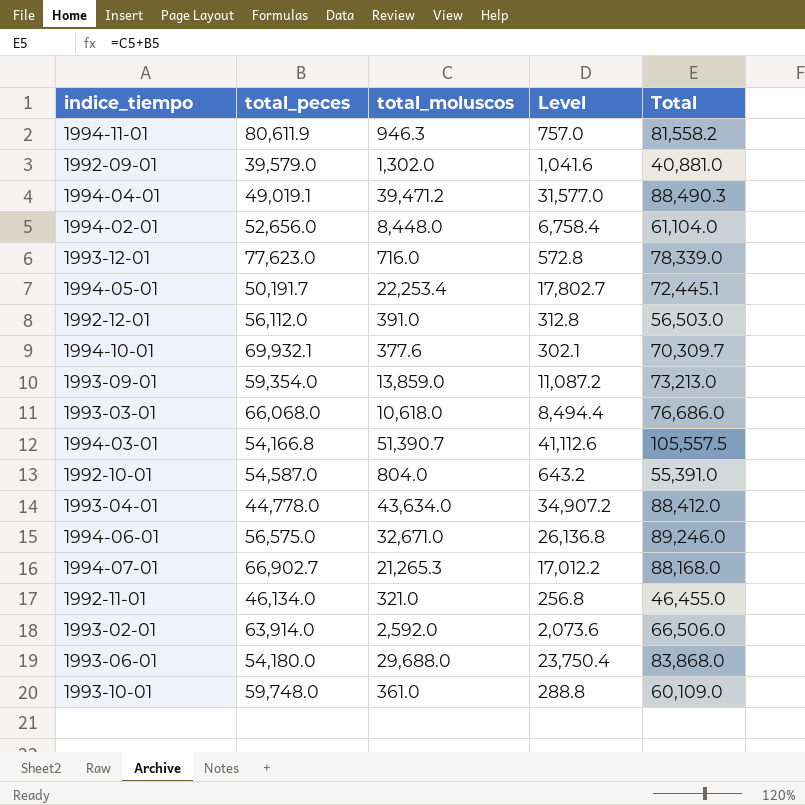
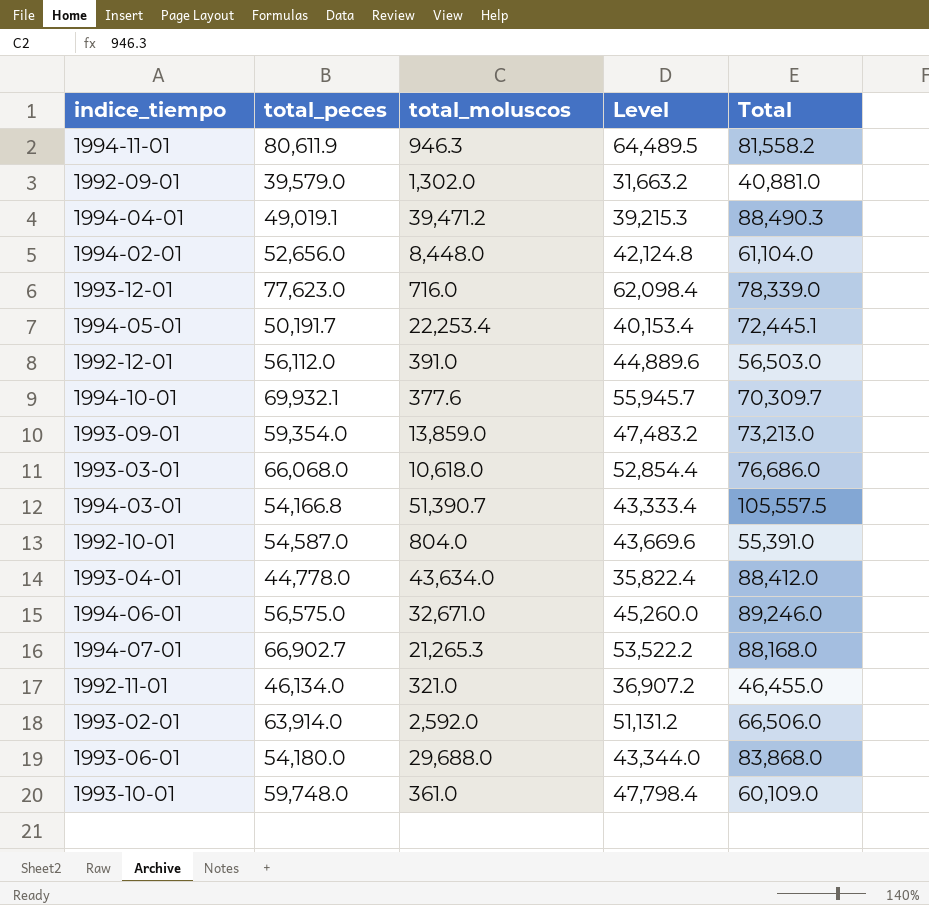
column Level | formula: [total_moluscos] * 0.8 -> [total_peces] * 0.8

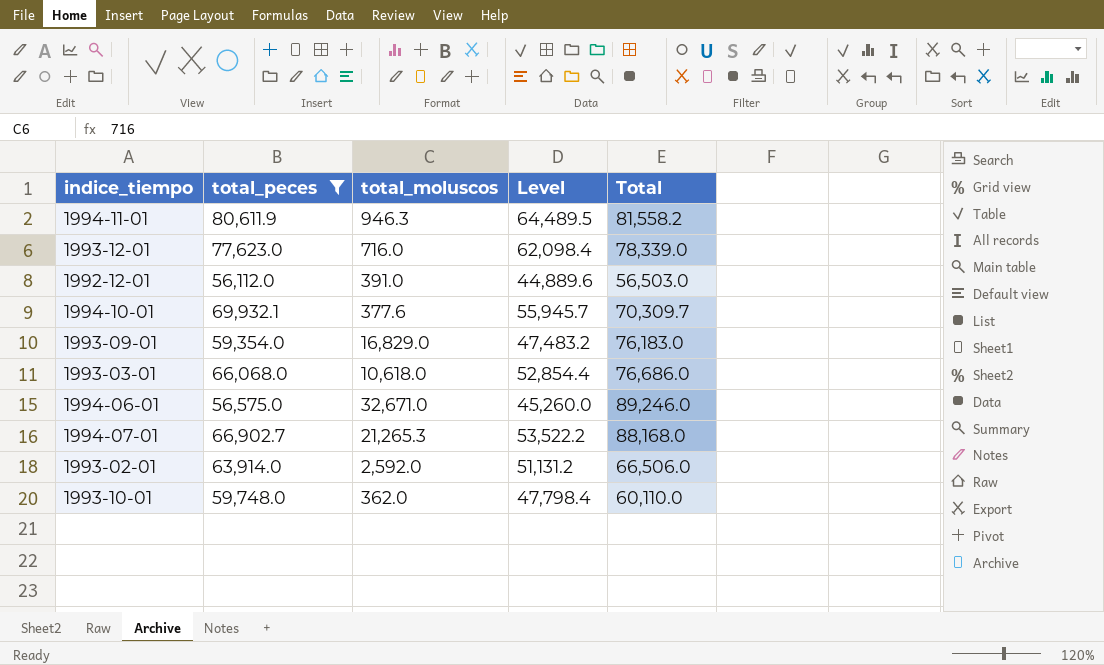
filter: none -> total_peces >= 56,112.0
1993-09-01 | total_moluscos: 13,859.0 -> 16,829.0
1993-09-01 | Total: 73,213.0 -> 76,183.0
1993-10-01 | total_moluscos: 361.0 -> 362.0
1993-10-01 | Total: 60,109.0 -> 60,110.0

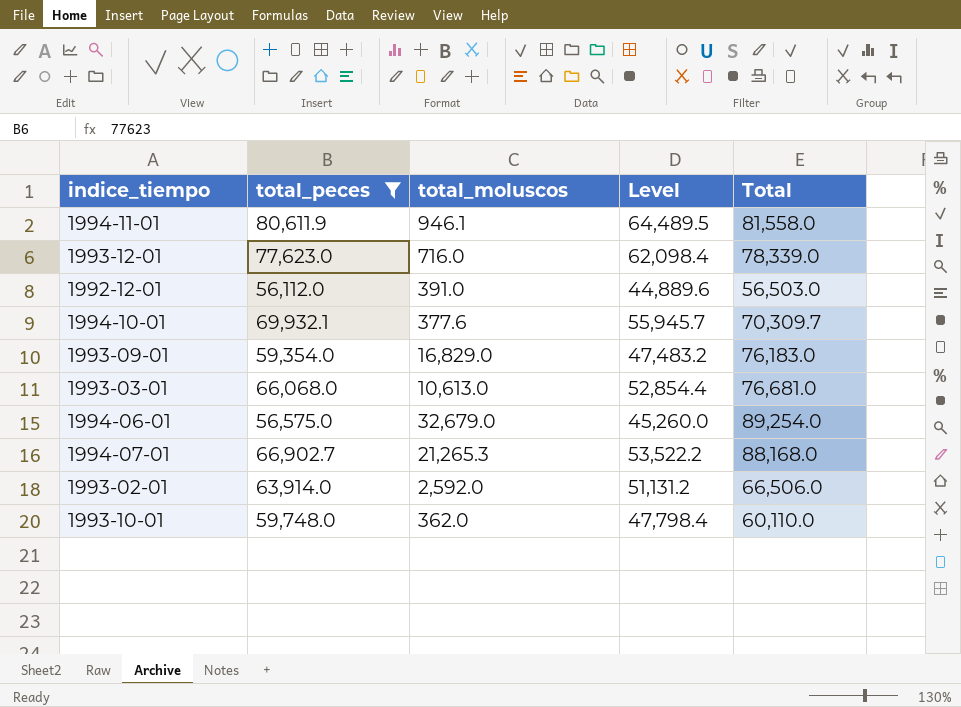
1994-11-01 | total_moluscos: 946.3 -> 946.1
1994-11-01 | Total: 81,558.2 -> 81,558.0
1993-03-01 | total_moluscos: 10,618.0 -> 10,613.0
1993-03-01 | Total: 76,686.0 -> 76,681.0
1994-06-01 | total_moluscos: 32,671.0 -> 32,679.0
1994-06-01 | Total: 89,246.0 -> 89,254.0

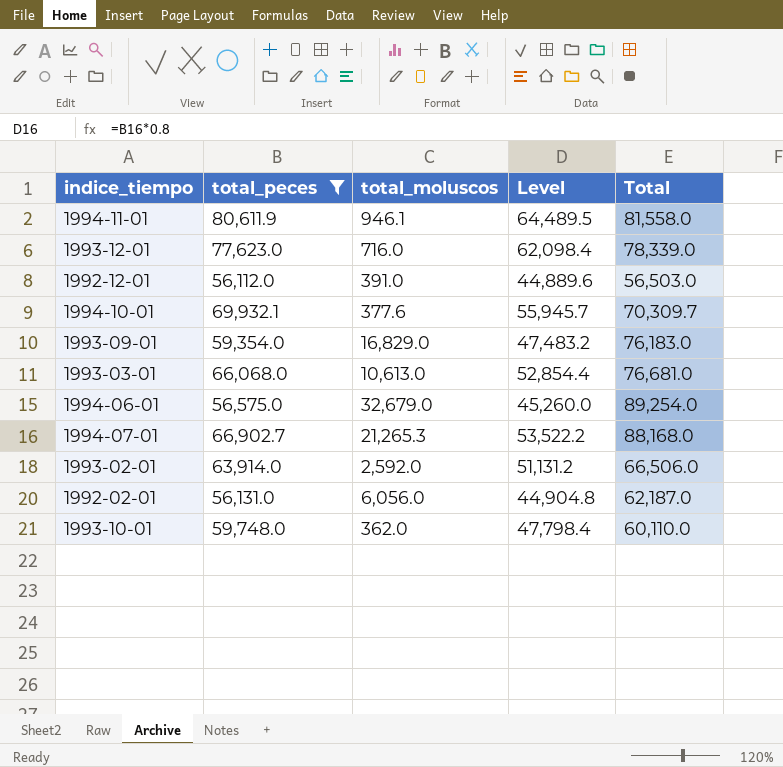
row 1992-02-01: none -> 56,131.0 | 6,056.0 | 44,904.8 | 62,187.0

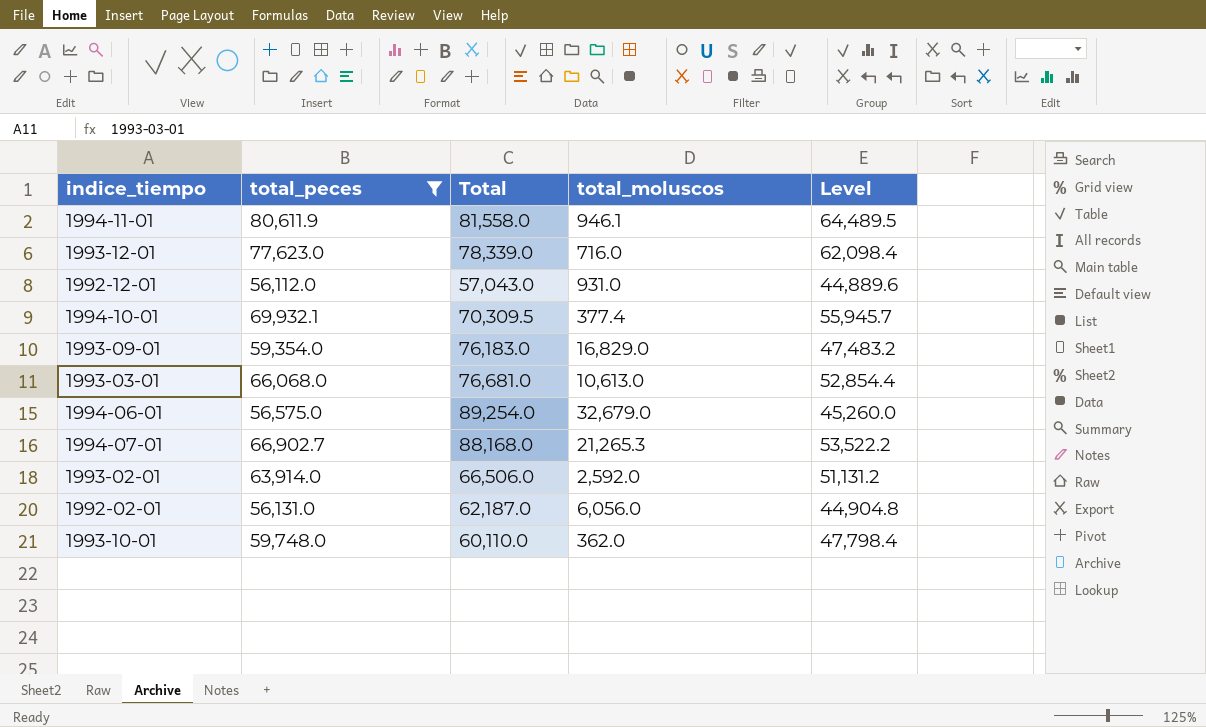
column Total | position: 5 -> 3
1992-12-01 | Total: 56,503.0 -> 57,043.0
1992-12-01 | total_moluscos: 391.0 -> 931.0
1994-10-01 | Total: 70,309.7 -> 70,309.5
1994-10-01 | total_moluscos: 377.6 -> 377.4

